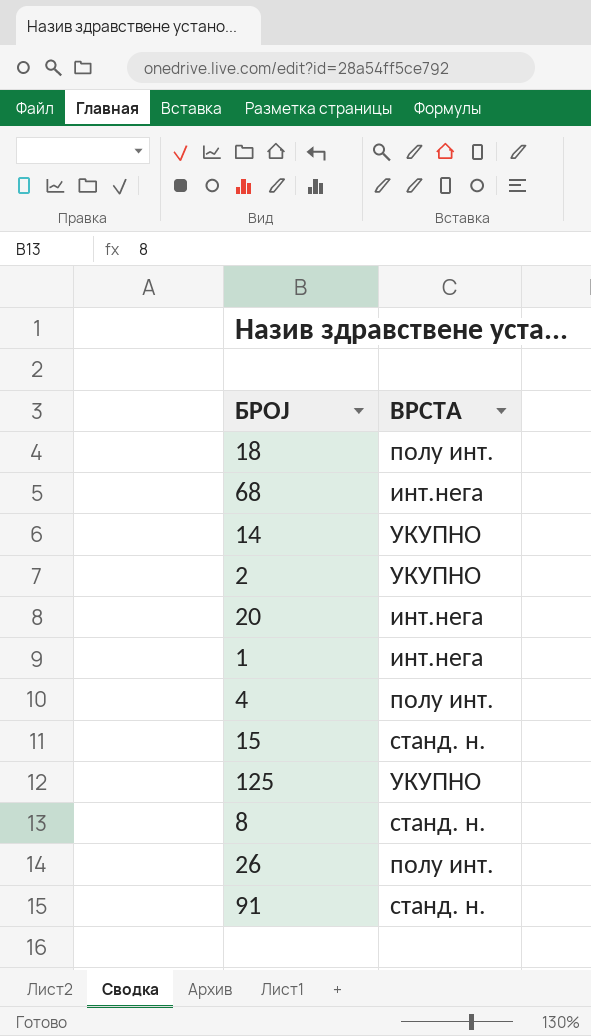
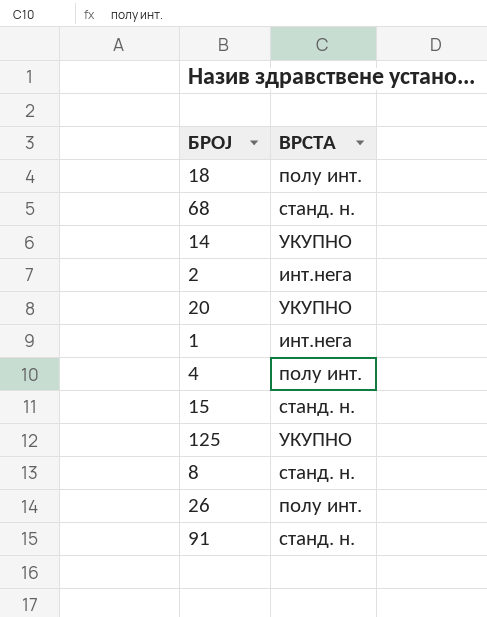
68 | ВРСТА: инт.нега -> станд. н.
2 | ВРСТА: УКУПНО -> инт.нега
20 | ВРСТА: инт.нега -> УКУПНО

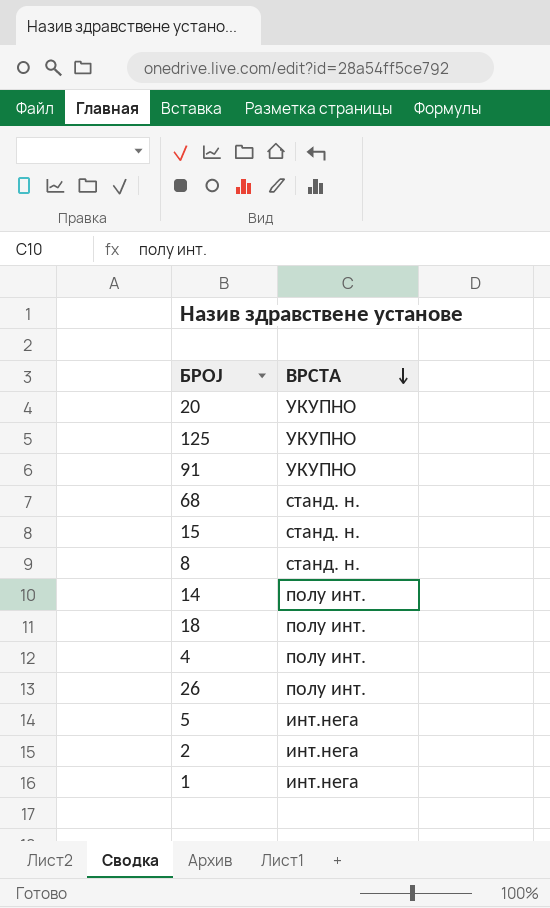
row order: none -> ВРСТА descending
91 | ВРСТА: станд. н. -> УКУПНО
14 | ВРСТА: УКУПНО -> полу инт.
row 5: none -> инт.нега

